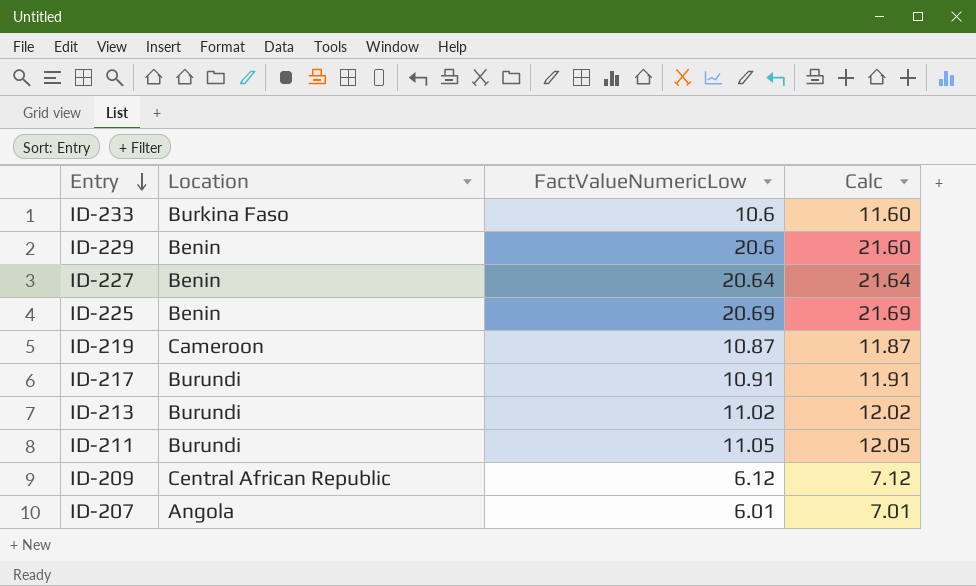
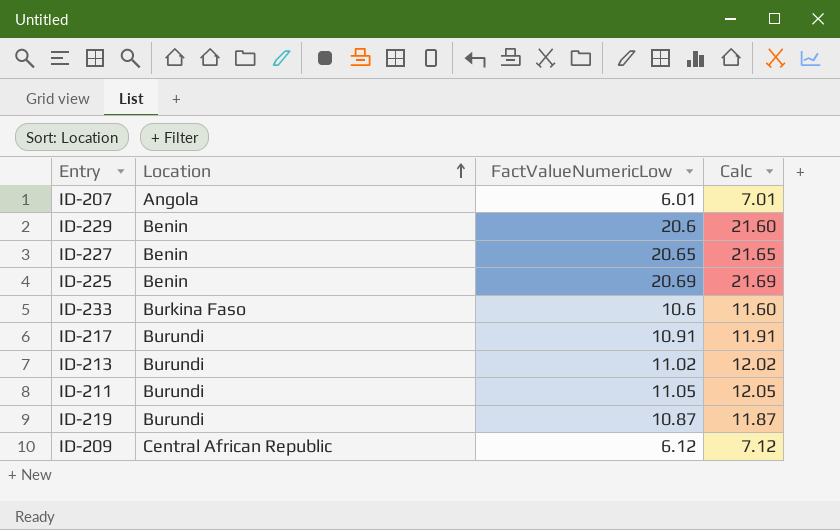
row order: Entry descending -> Location ascending
ID-227 | FactValueNumericLow: 20.64 -> 20.65
ID-227 | Calc: 21.64 -> 21.65
ID-219 | Location: Cameroon -> Burundi

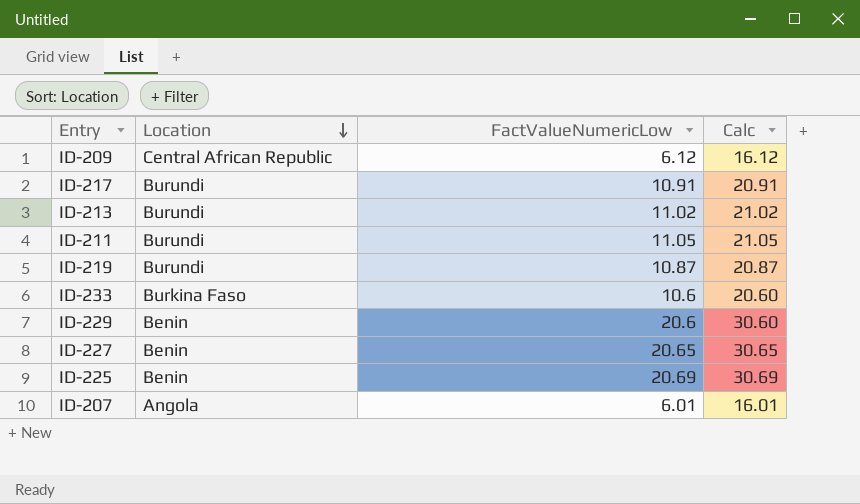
row order: Location ascending -> Location descending
column Calc | formula: [FactValueNumericLow] + 1 -> [FactValueNumericLow] + 10

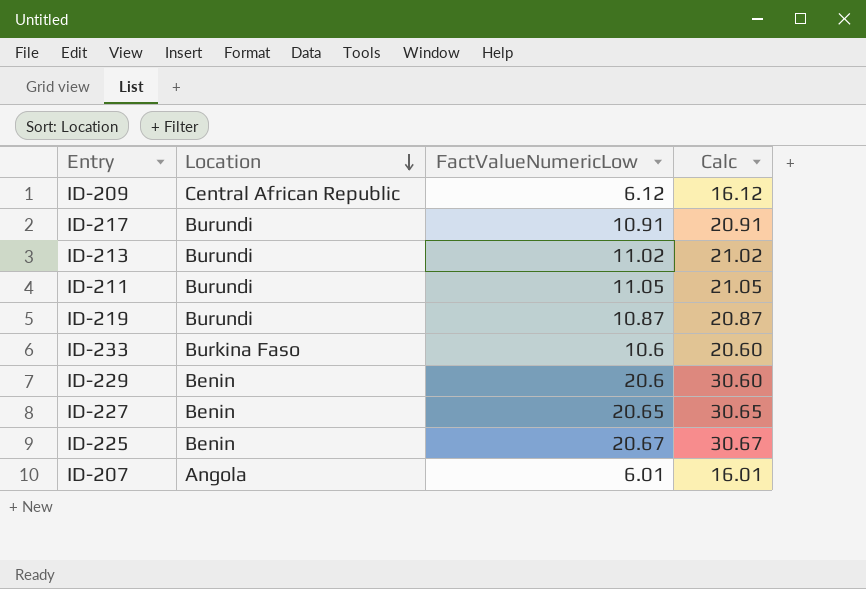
ID-225 | FactValueNumericLow: 20.69 -> 20.67
ID-225 | Calc: 30.69 -> 30.67

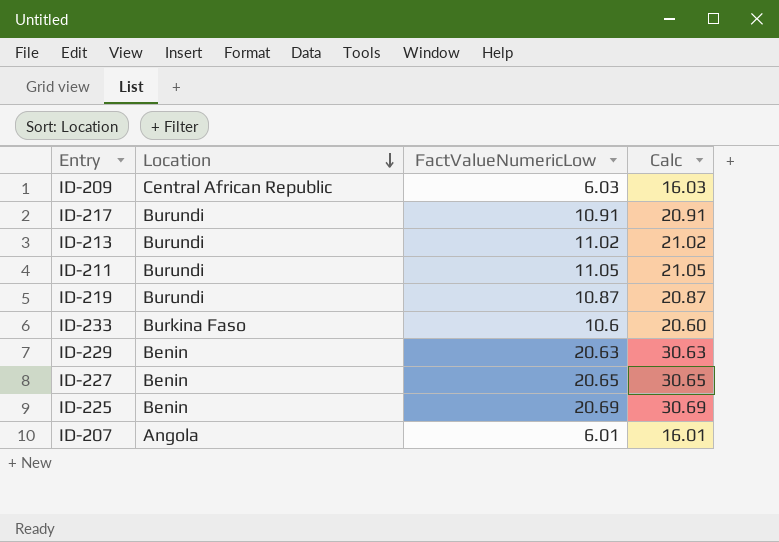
ID-209 | FactValueNumericLow: 6.12 -> 6.03
ID-209 | Calc: 16.12 -> 16.03
ID-229 | FactValueNumericLow: 20.6 -> 20.63
ID-229 | Calc: 30.60 -> 30.63
ID-225 | FactValueNumericLow: 20.67 -> 20.69
ID-225 | Calc: 30.67 -> 30.69

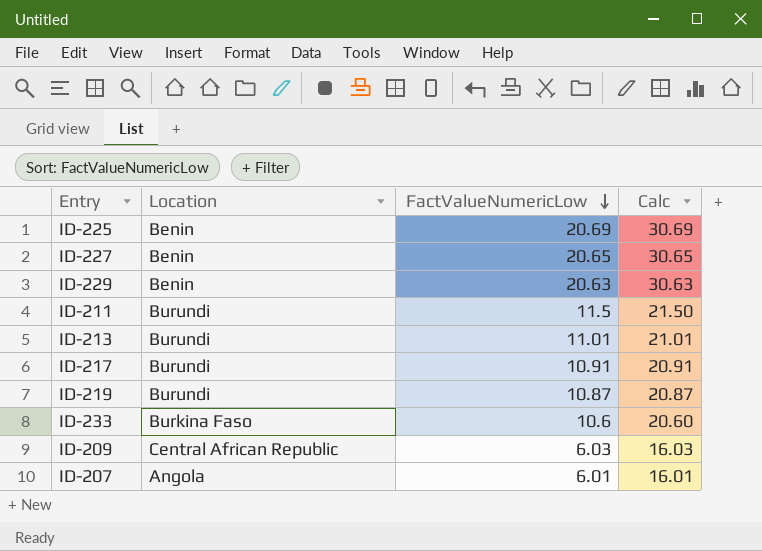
row order: Location descending -> FactValueNumericLow descending
ID-211 | FactValueNumericLow: 11.05 -> 11.5
ID-211 | Calc: 21.05 -> 21.50
ID-213 | FactValueNumericLow: 11.02 -> 11.01
ID-213 | Calc: 21.02 -> 21.01

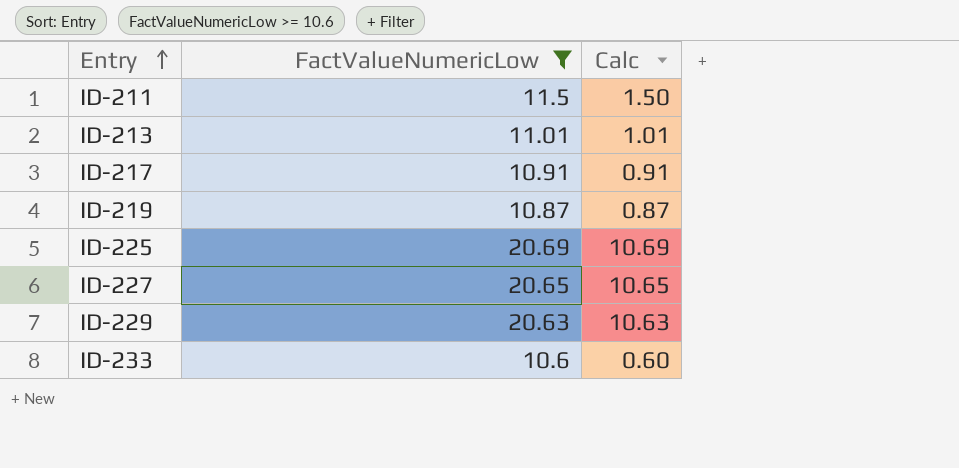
filter: none -> FactValueNumericLow >= 10.6
row order: FactValueNumericLow descending -> Entry ascending
column Location | position: 2 -> none
column Calc | formula: [FactValueNumericLow] + 10 -> [FactValueNumericLow] - 10

